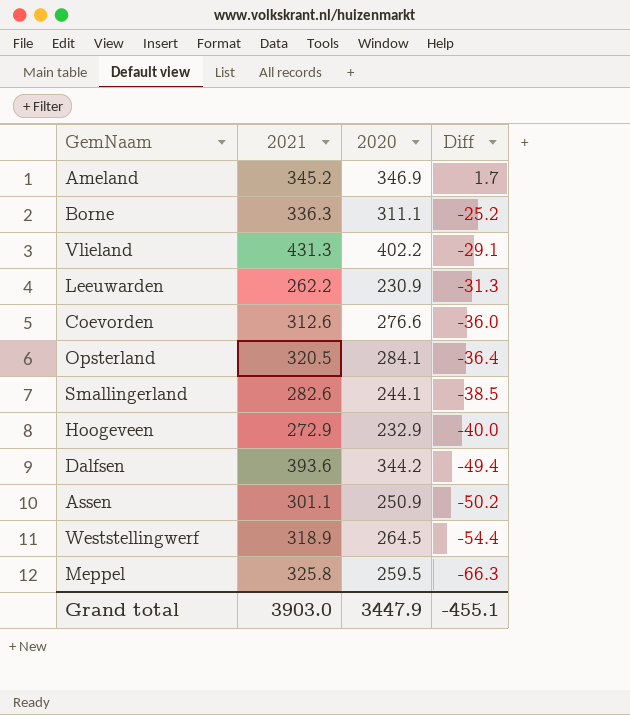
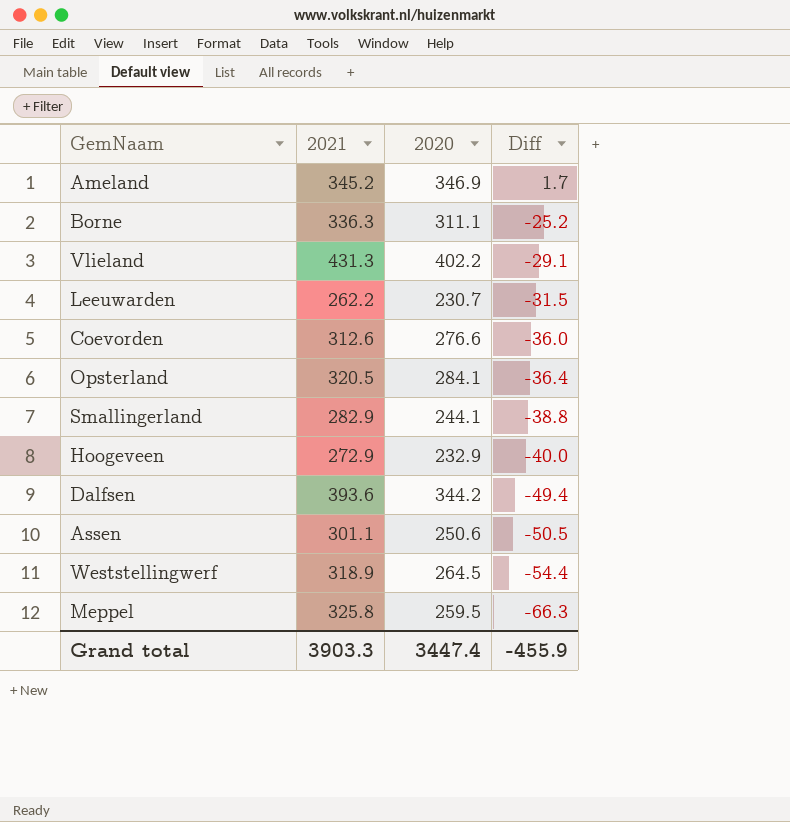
Leeuwarden | 2020: 230.9 -> 230.7
Leeuwarden | Diff: -31.3 -> -31.5
Smallingerland | 2021: 282.6 -> 282.9
Smallingerland | Diff: -38.5 -> -38.8
Assen | 2020: 250.9 -> 250.6
Assen | Diff: -50.2 -> -50.5
Grand total | 2021: 3903.0 -> 3903.3
Grand total | 2020: 3447.9 -> 3447.4
Grand total | Diff: -455.1 -> -455.9

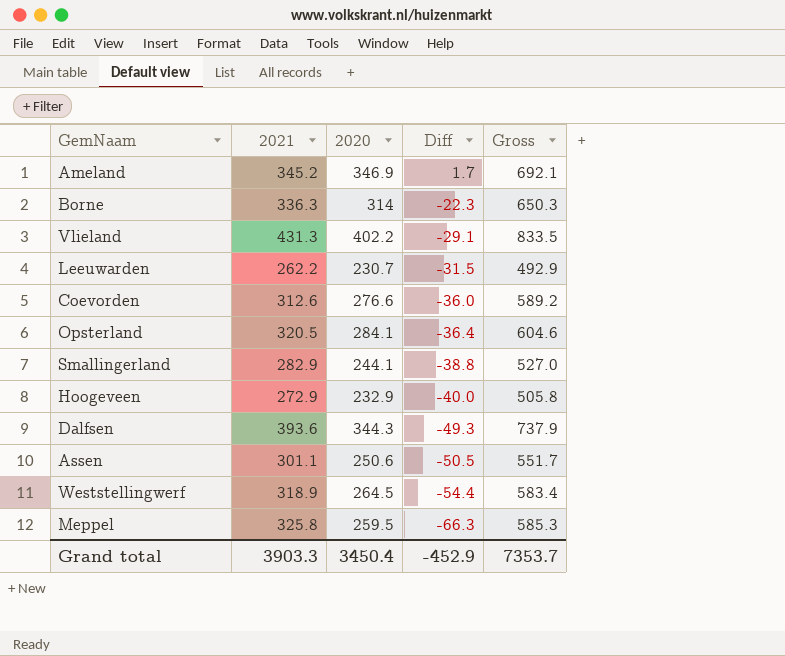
column Gross | formula: none -> [2021] + [2020]
Borne | 2020: 311.1 -> 314
Borne | Diff: -25.2 -> -22.3
Dalfsen | 2020: 344.2 -> 344.3
Dalfsen | Diff: -49.4 -> -49.3
Grand total | 2020: 3447.4 -> 3450.4
Grand total | Diff: -455.9 -> -452.9

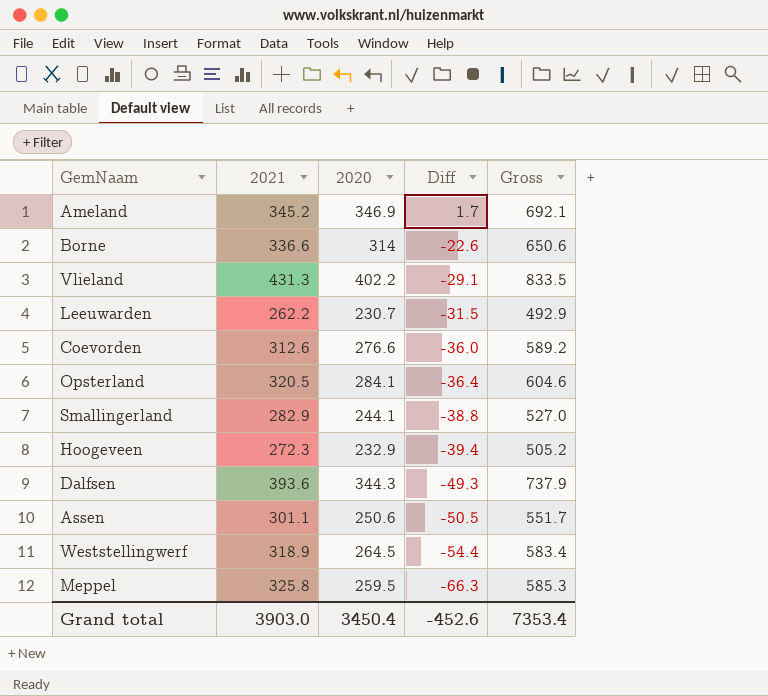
Borne | 2021: 336.3 -> 336.6
Borne | Diff: -22.3 -> -22.6
Borne | Gross: 650.3 -> 650.6
Hoogeveen | 2021: 272.9 -> 272.3
Hoogeveen | Diff: -40.0 -> -39.4
Hoogeveen | Gross: 505.8 -> 505.2
Grand total | 2021: 3903.3 -> 3903.0
Grand total | Diff: -452.9 -> -452.6
Grand total | Gross: 7353.7 -> 7353.4

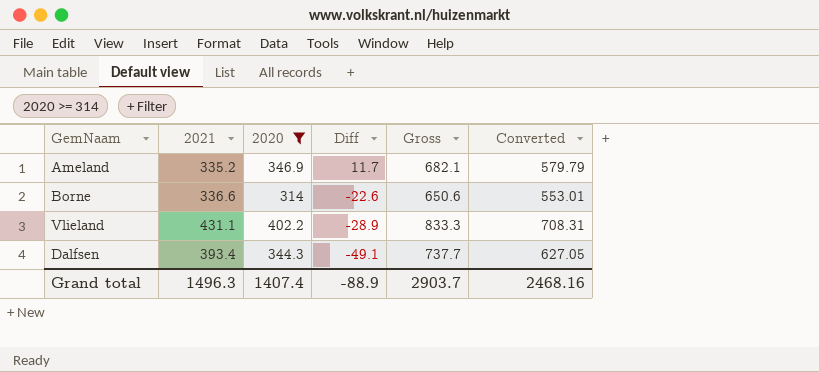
filter: none -> 2020 >= 314
column Converted | formula: none -> [Gross] * 0.85
Ameland | 2021: 345.2 -> 335.2
Ameland | Diff: 1.7 -> 11.7
Ameland | Gross: 692.1 -> 682.1
Vlieland | 2021: 431.3 -> 431.1
Vlieland | Diff: -29.1 -> -28.9
Vlieland | Gross: 833.5 -> 833.3
Dalfsen | 2021: 393.6 -> 393.4
Dalfsen | Diff: -49.3 -> -49.1
Dalfsen | Gross: 737.9 -> 737.7
Grand total | 2021: 3903.0 -> 1496.3
Grand total | 2020: 3450.4 -> 1407.4
Grand total | Diff: -452.6 -> -88.9
Grand total | Gross: 7353.4 -> 2903.7

